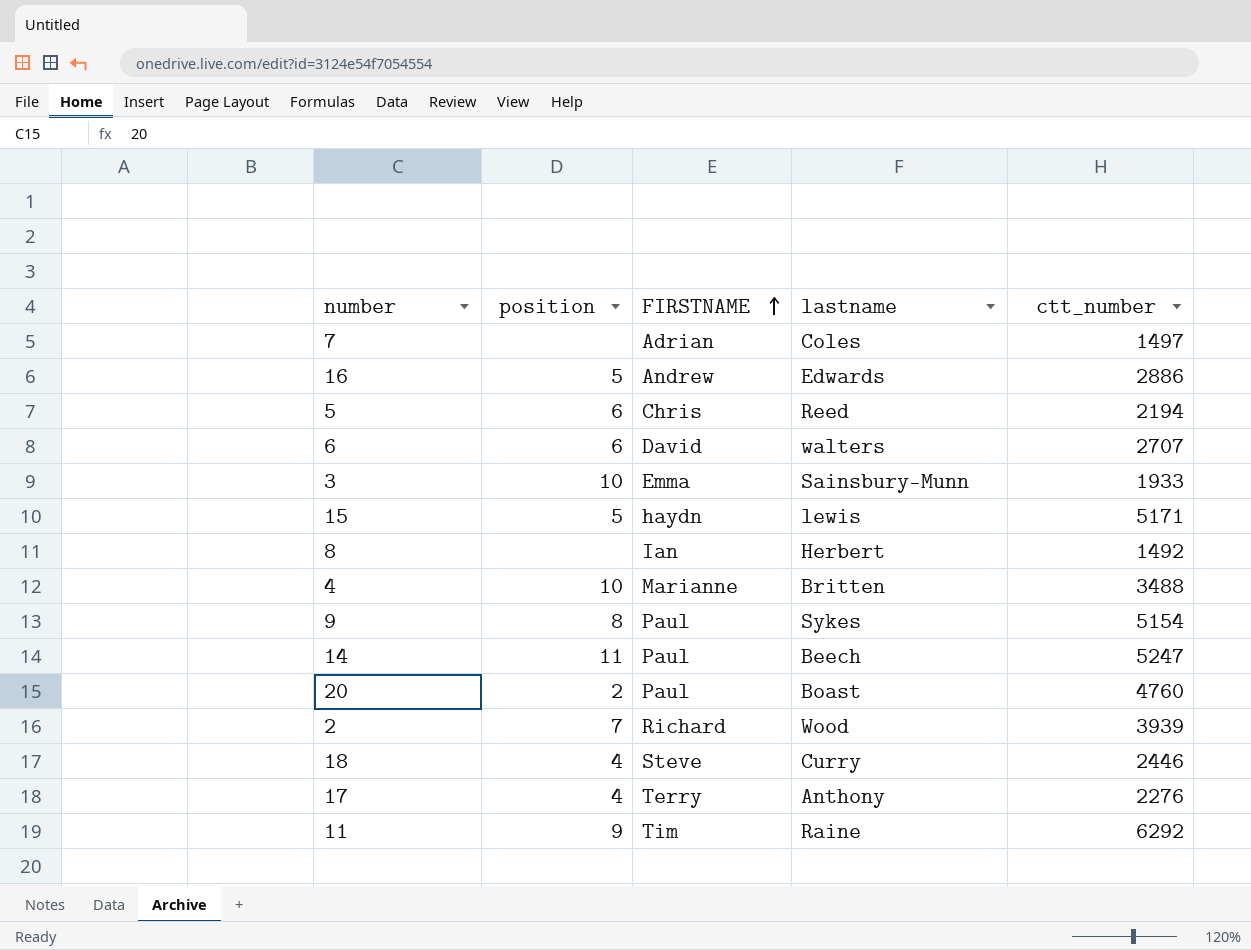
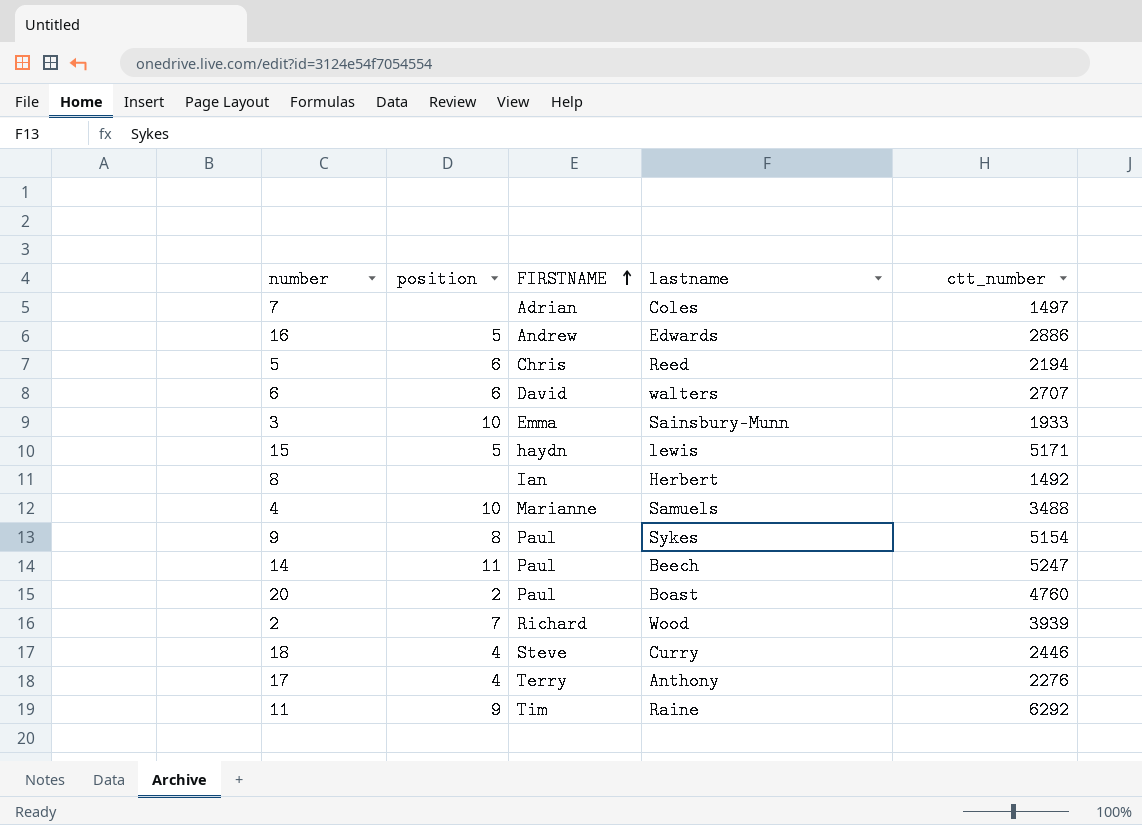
4 | lastname: Britten -> Samuels

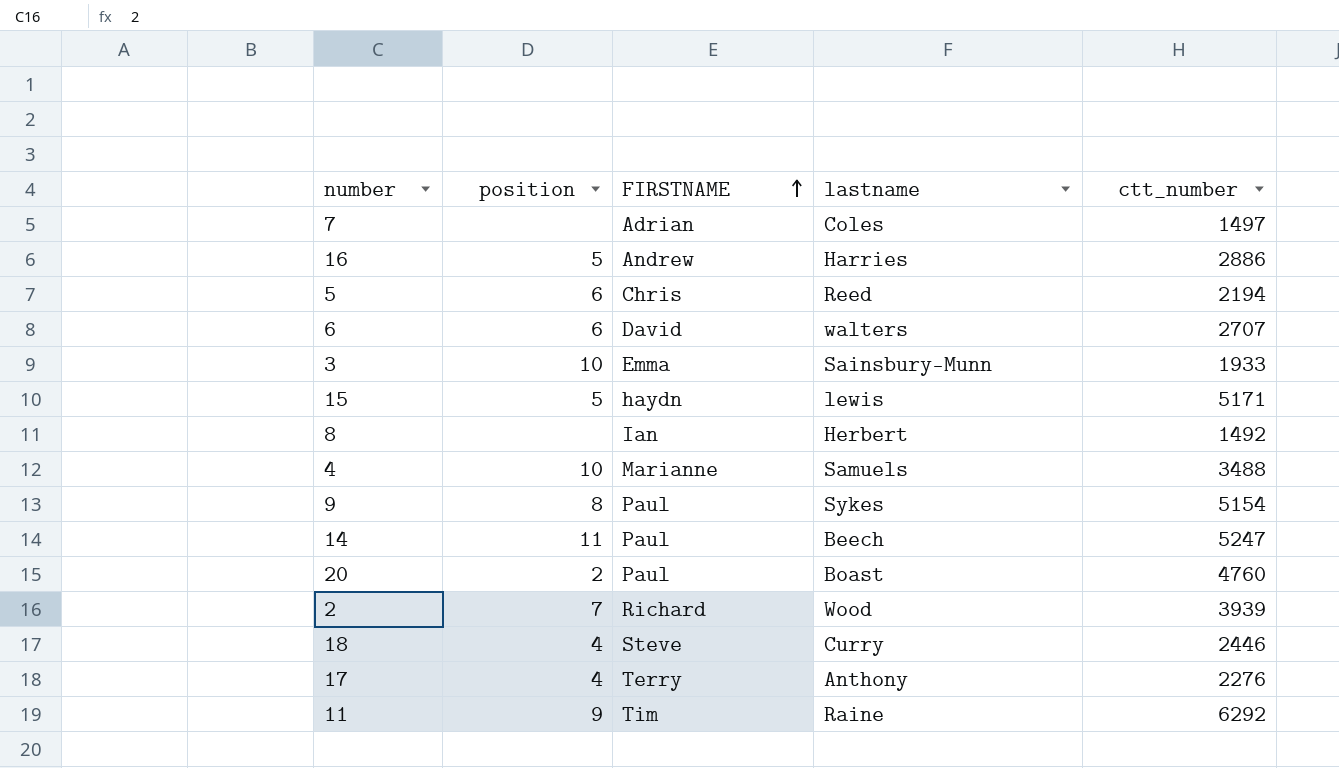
16 | lastname: Edwards -> Harries

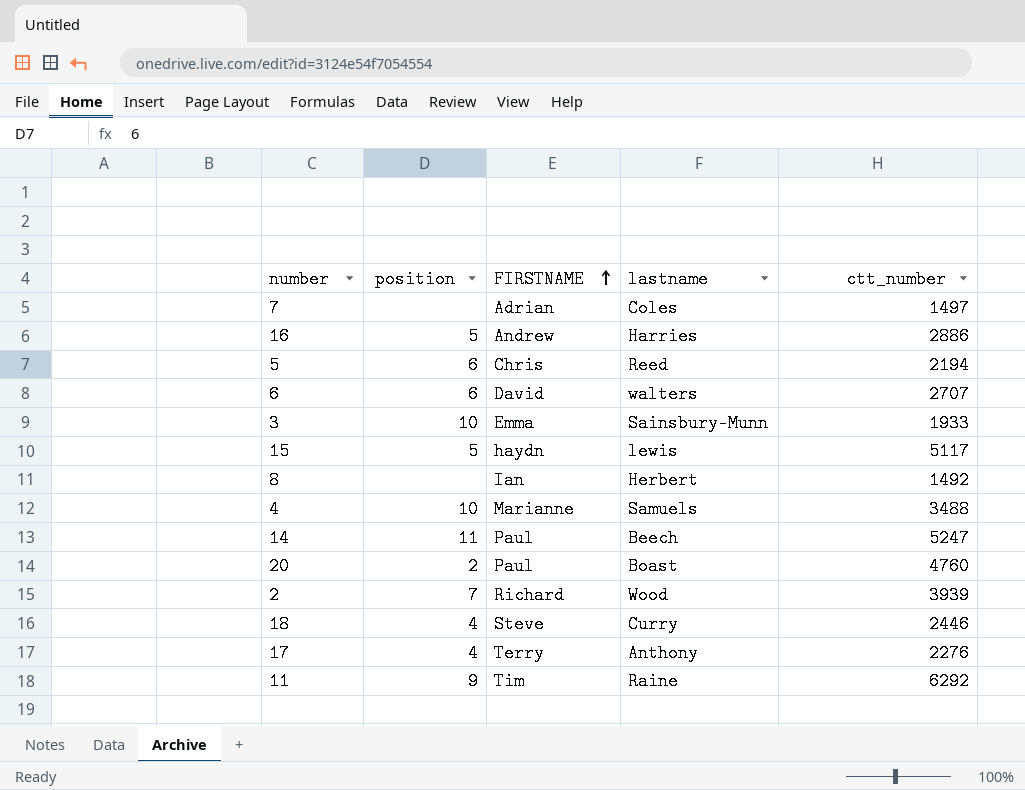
row 9: 8 | Paul | Sykes | 5154 -> none
15 | ctt_number: 5171 -> 5117

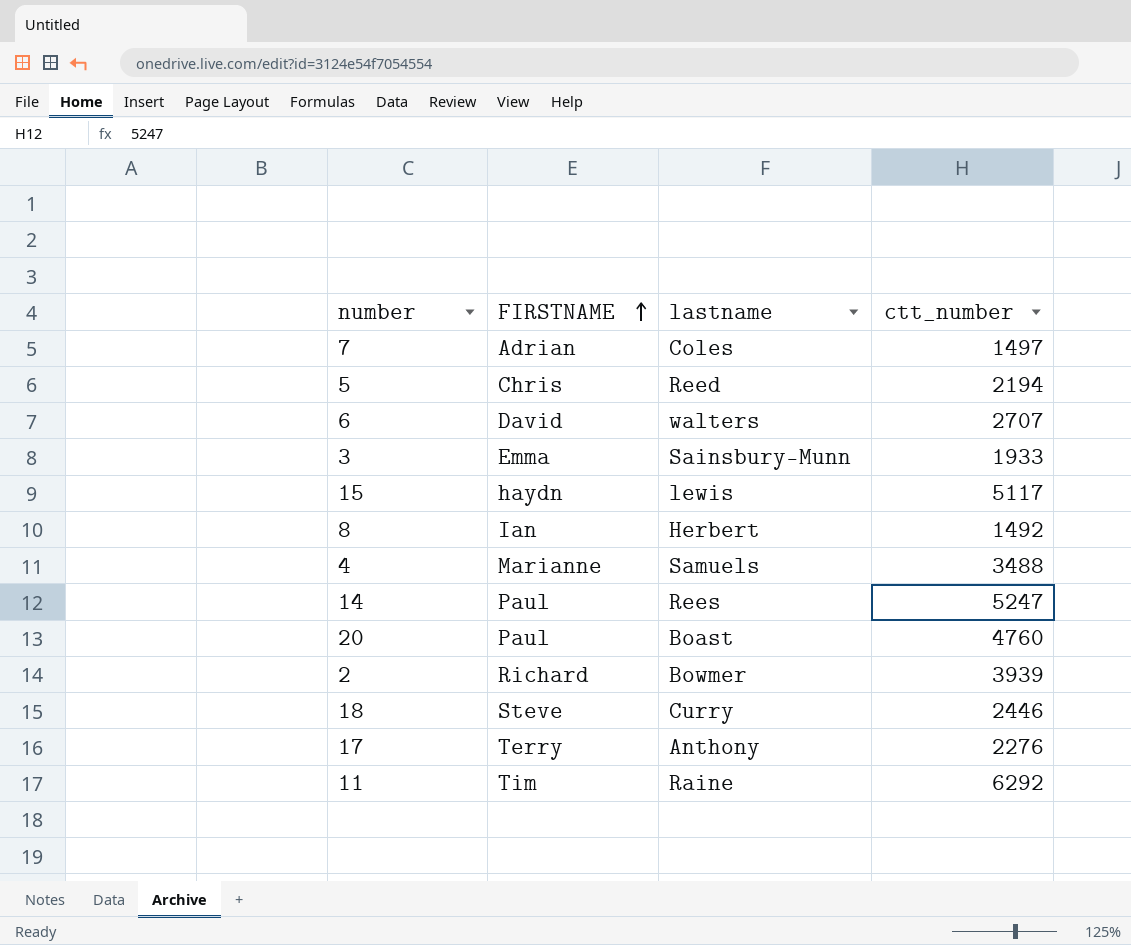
column position | position: 2 -> none
row 16: 5 | Andrew | Harries | 2886 -> none
14 | lastname: Beech -> Rees
2 | lastname: Wood -> Bowmer

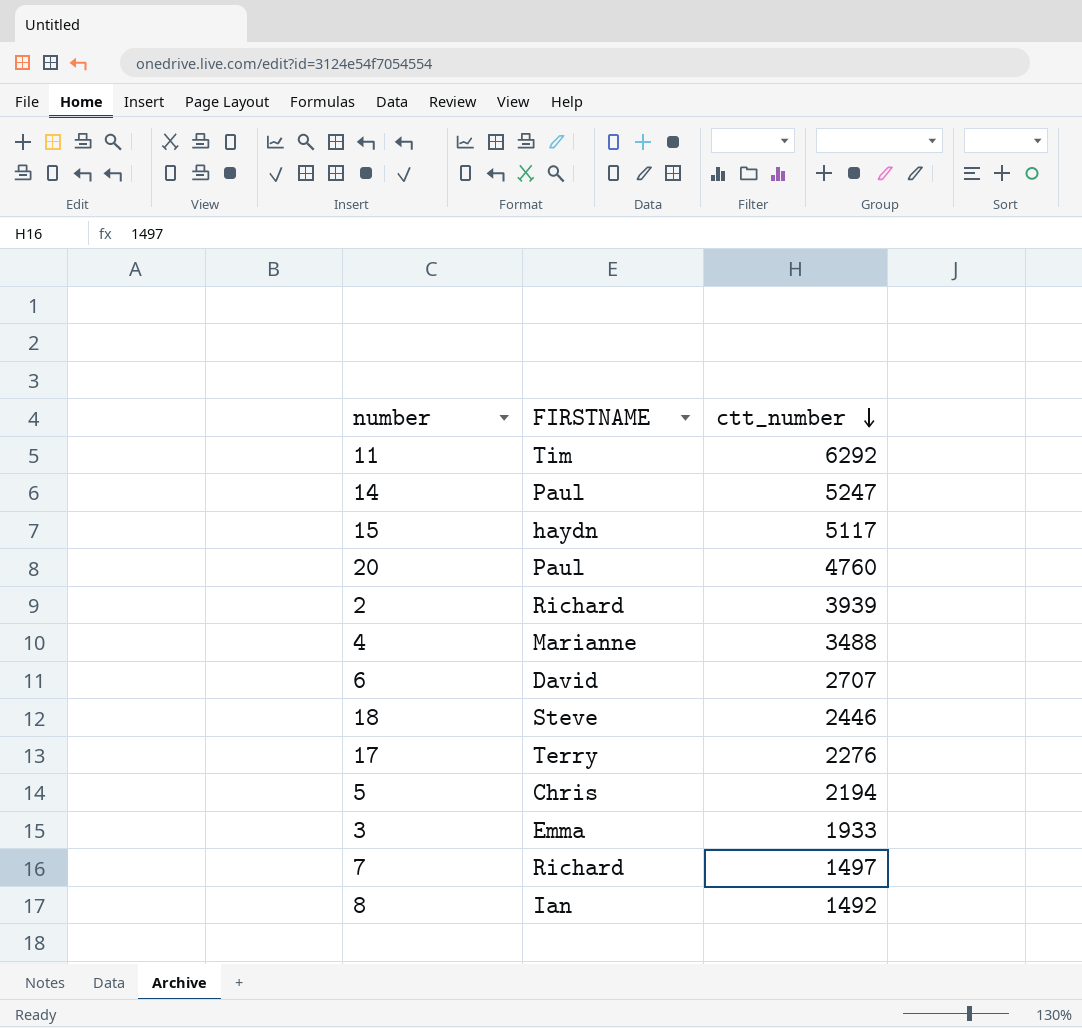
row order: FIRSTNAME ascending -> ctt_number descending
column lastname | position: 3 -> none
7 | FIRSTNAME: Adrian -> Richard

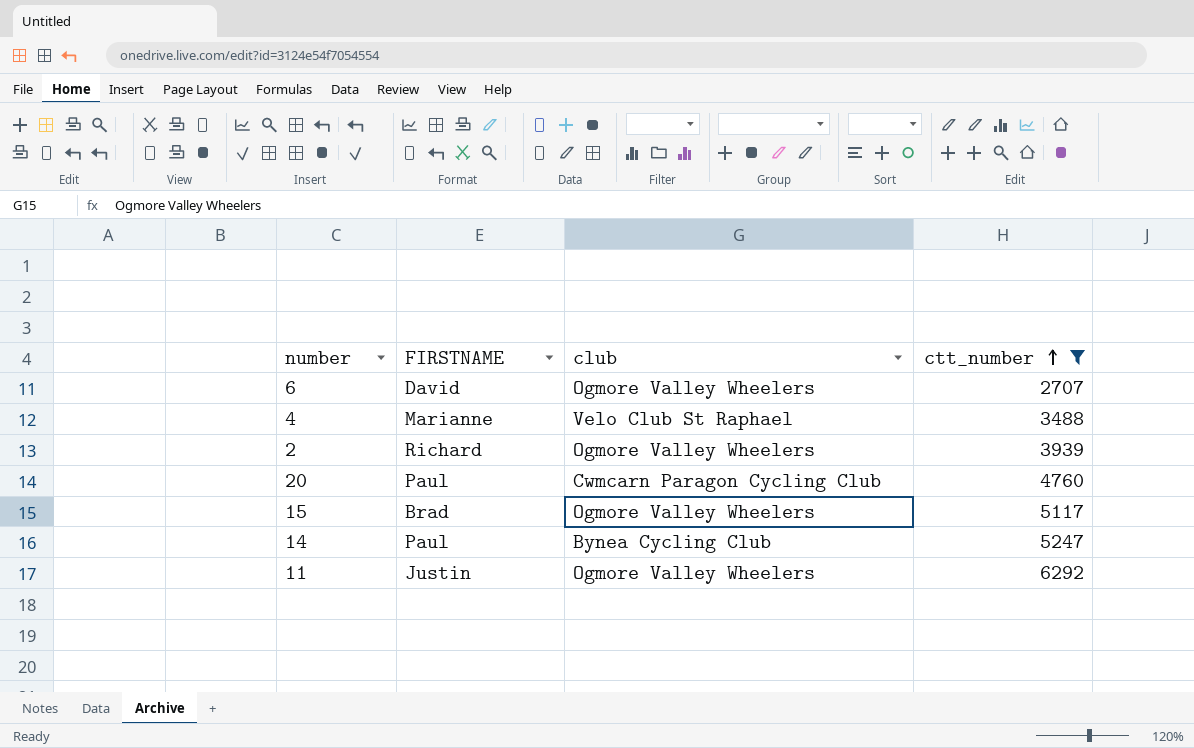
filter: none -> ctt_number >= 2707
row order: ctt_number descending -> ctt_number ascending
column club | position: none -> 3
15 | FIRSTNAME: haydn -> Brad
11 | FIRSTNAME: Tim -> Justin

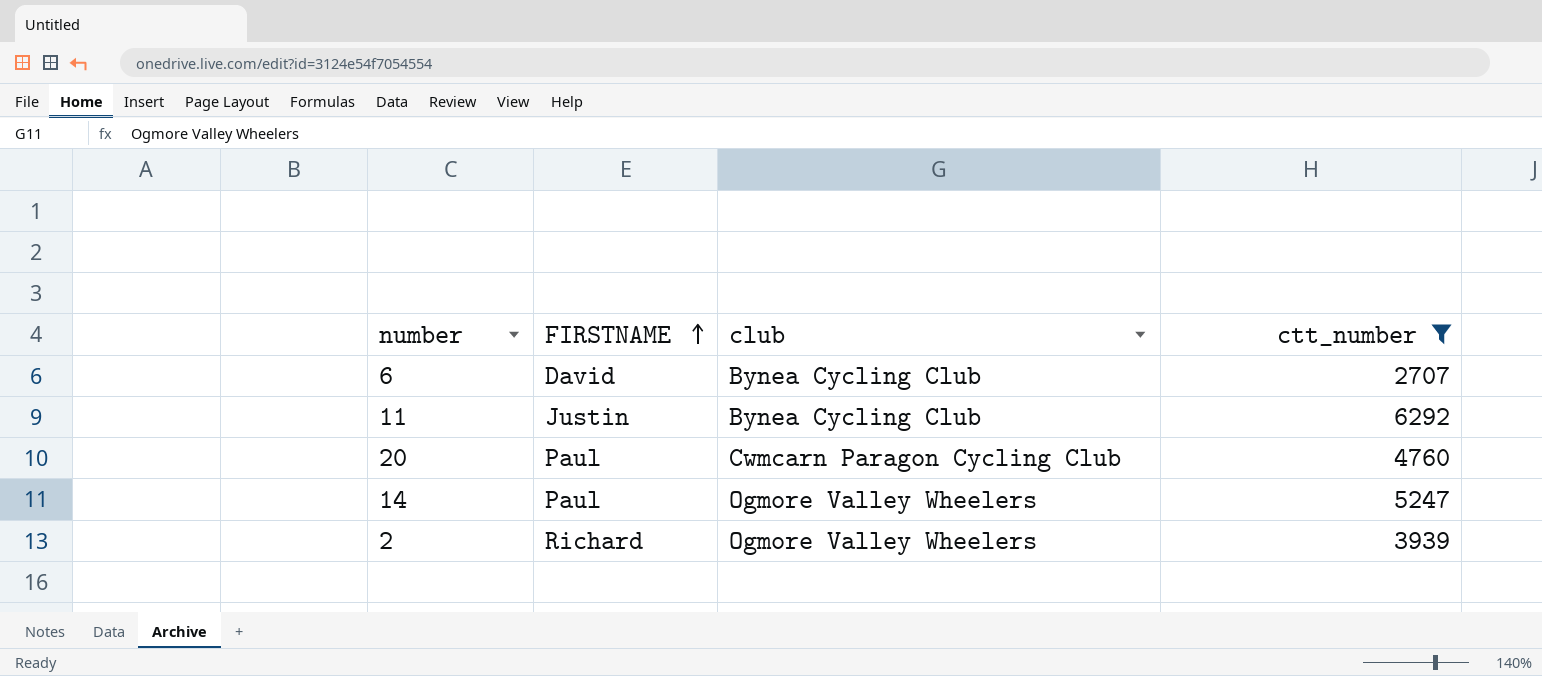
row order: ctt_number ascending -> FIRSTNAME ascending
row 4: Marianne | Velo Club St Raphael | 3488 -> none
row 15: Brad | Ogmore Valley Wheelers | 5117 -> none
6 | club: Ogmore Valley Wheelers -> Bynea Cycling Club
11 | club: Ogmore Valley Wheelers -> Bynea Cycling Club
14 | club: Bynea Cycling Club -> Ogmore Valley Wheelers

